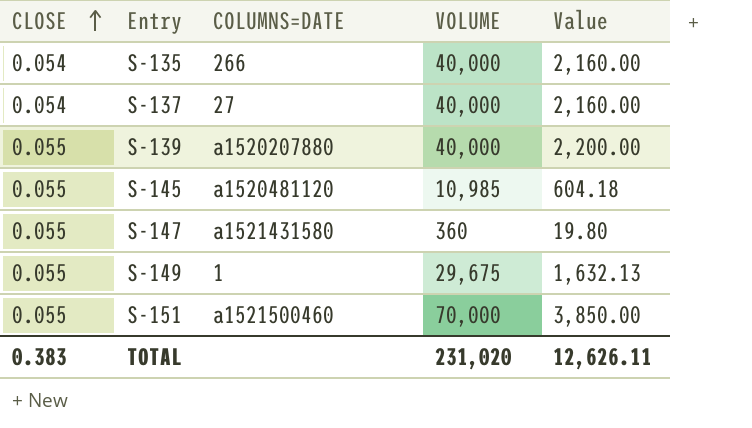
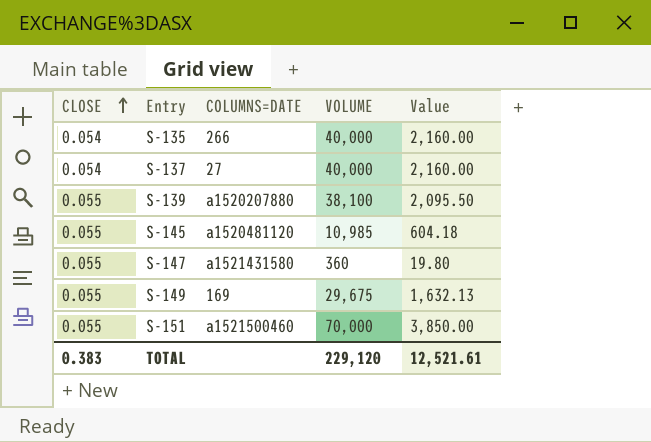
S-139 | VOLUME: 40,000 -> 38,100
S-139 | Value: 2,200.00 -> 2,095.50
S-149 | COLUMNS=DATE: 1 -> 169
TOTAL | VOLUME: 231,020 -> 229,120
TOTAL | Value: 12,626.11 -> 12,521.61

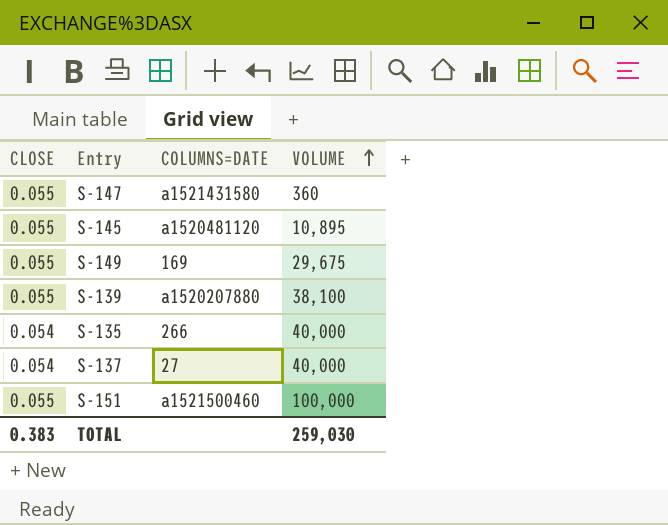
row order: CLOSE ascending -> VOLUME ascending
column Value | formula: [CLOSE] * [VOLUME] -> none
S-145 | VOLUME: 10,985 -> 10,895
S-151 | VOLUME: 70,000 -> 100,000
TOTAL | VOLUME: 229,120 -> 259,030

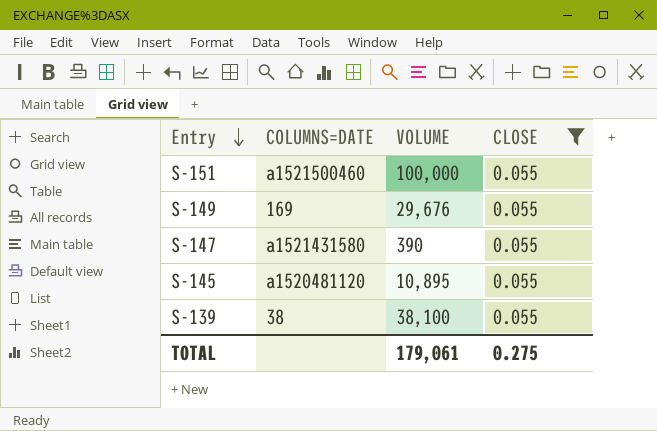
filter: none -> CLOSE = 0.055
row order: VOLUME ascending -> Entry descending
column CLOSE | position: 1 -> 4
S-149 | VOLUME: 29,675 -> 29,676
S-147 | VOLUME: 360 -> 390
S-139 | COLUMNS=DATE: a1520207880 -> 38
TOTAL | VOLUME: 259,030 -> 179,061
TOTAL | CLOSE: 0.383 -> 0.275

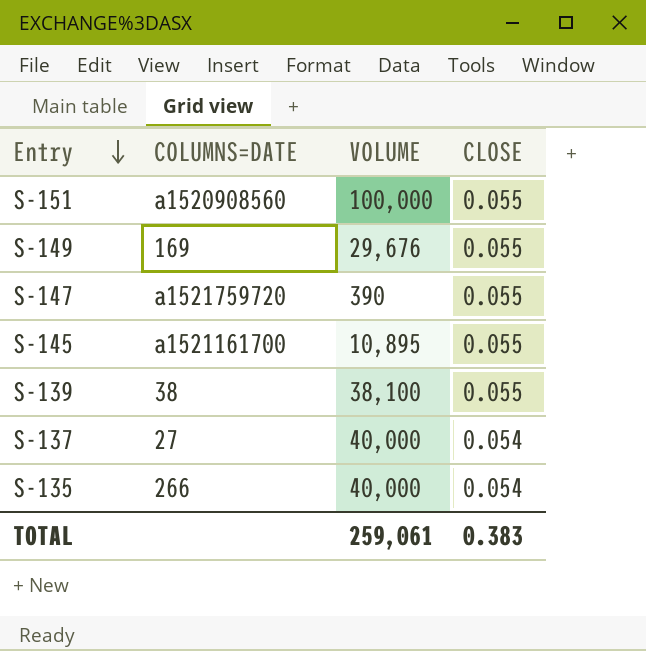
filter: CLOSE = 0.055 -> none
S-151 | COLUMNS=DATE: a1521500460 -> a1520908560
S-147 | COLUMNS=DATE: a1521431580 -> a1521759720
S-145 | COLUMNS=DATE: a1520481120 -> a1521161700
TOTAL | VOLUME: 179,061 -> 259,061
TOTAL | CLOSE: 0.275 -> 0.383

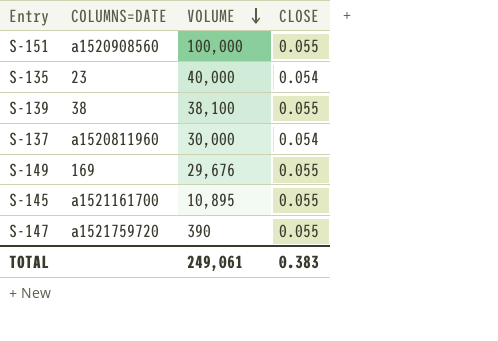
row order: Entry descending -> VOLUME descending
S-135 | COLUMNS=DATE: 266 -> 23
S-137 | COLUMNS=DATE: 27 -> a1520811960
S-137 | VOLUME: 40,000 -> 30,000
TOTAL | VOLUME: 259,061 -> 249,061

